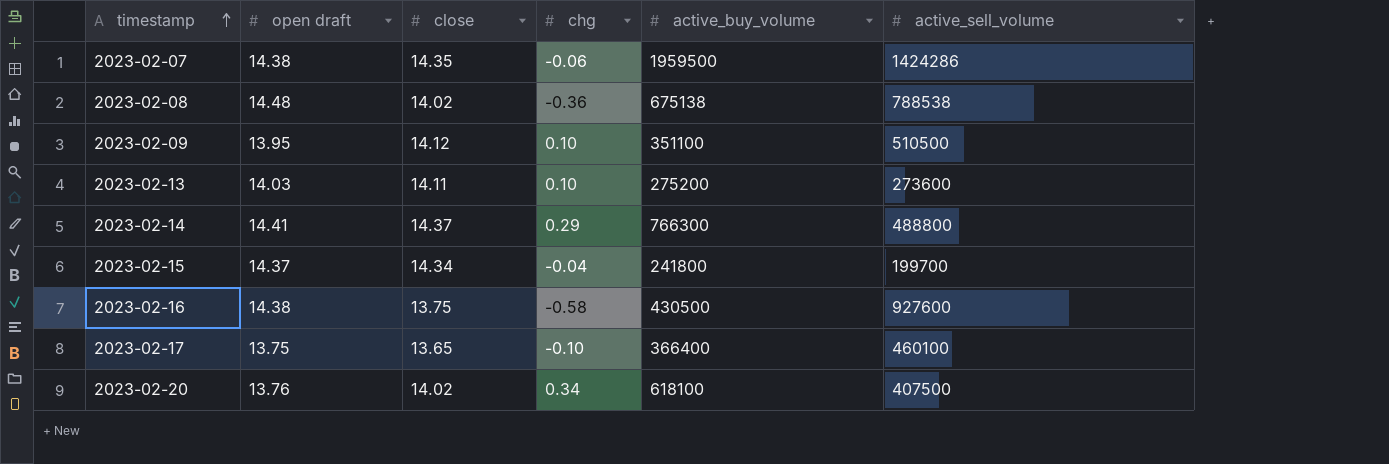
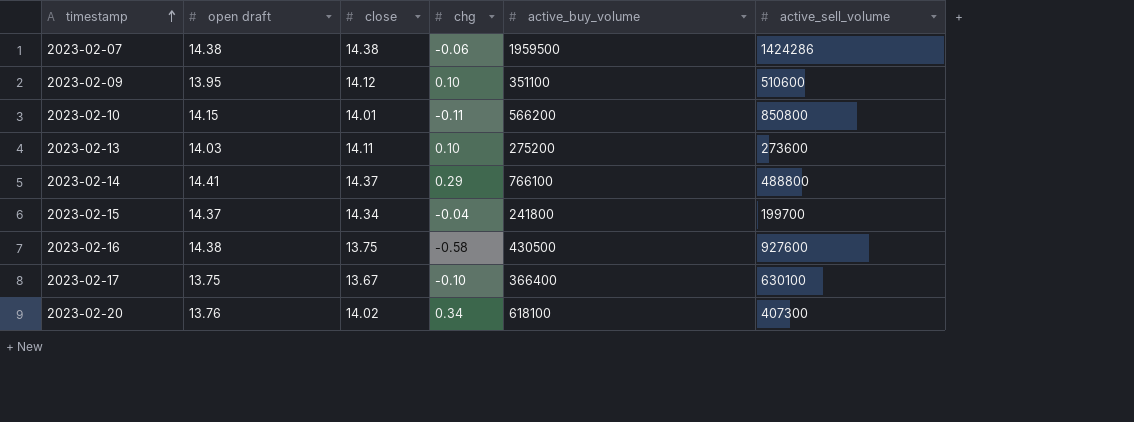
row 2023-02-08: 14.48 | 14.02 | -0.36 | 675138 | 788538 -> none
2023-02-07 | close: 14.35 -> 14.38
2023-02-09 | active_sell_volume: 510500 -> 510600
row 2023-02-10: none -> 14.15 | 14.01 | -0.11 | 566200 | 850800
2023-02-14 | active_buy_volume: 766300 -> 766100
2023-02-17 | close: 13.65 -> 13.67
2023-02-17 | active_sell_volume: 460100 -> 630100
2023-02-20 | active_sell_volume: 407500 -> 407300

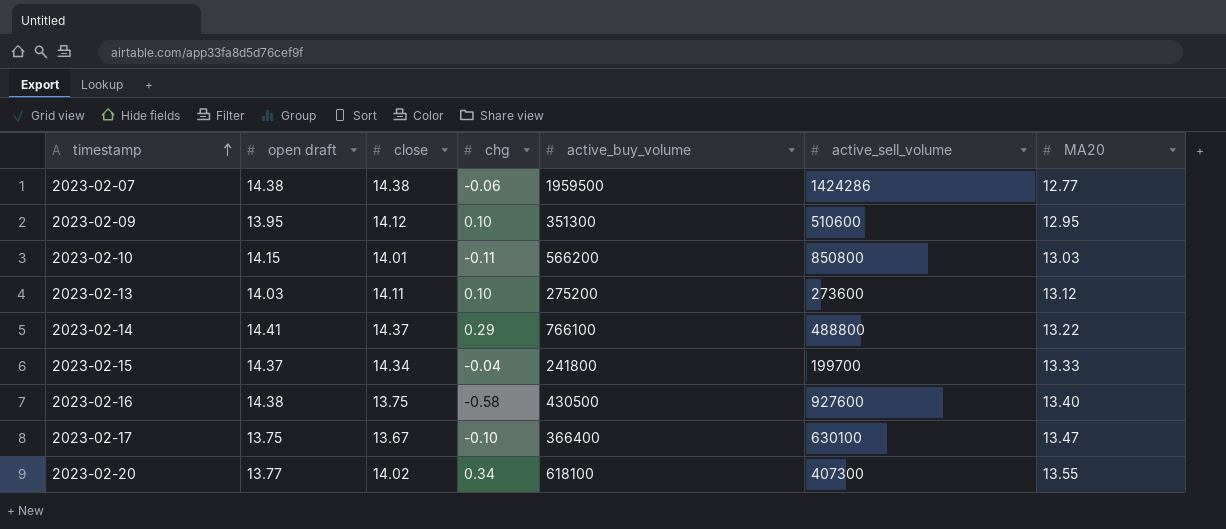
column MA20 | position: none -> 7
2023-02-09 | active_buy_volume: 351100 -> 351300
2023-02-20 | open draft: 13.76 -> 13.77

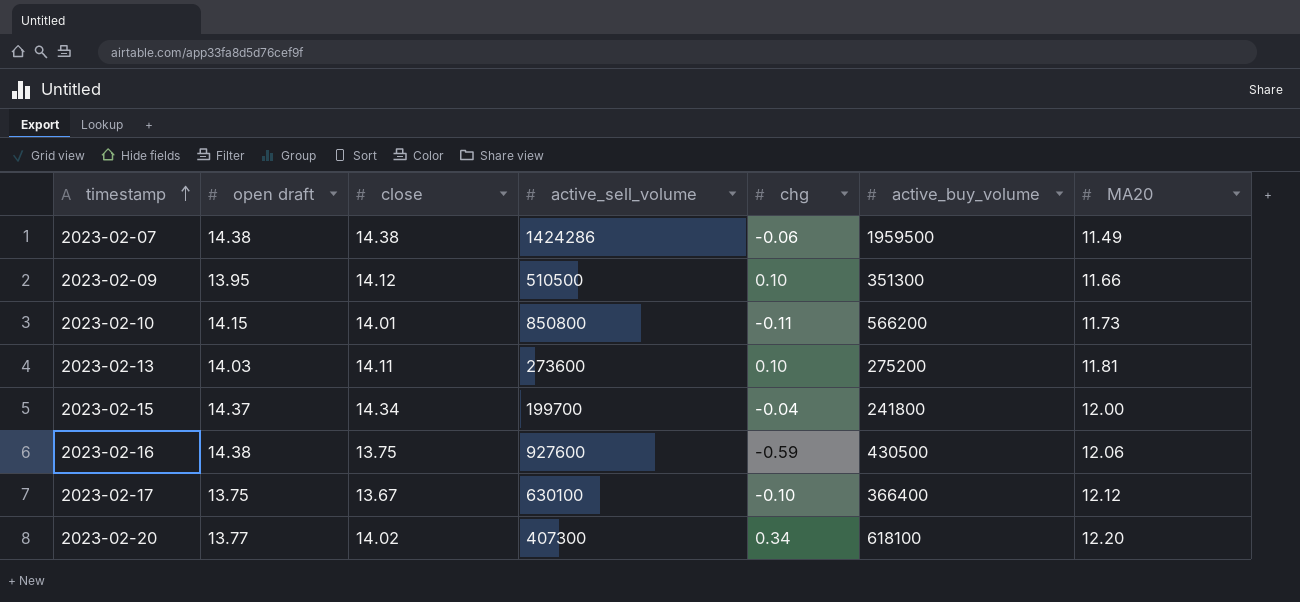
column active_sell_volume | position: 6 -> 4
row 2023-02-14: 14.41 | 14.37 | 0.29 | 766100 | 488800 | 13.22 -> none
2023-02-07 | MA20: 12.77 -> 11.49
2023-02-09 | active_sell_volume: 510600 -> 510500
2023-02-09 | MA20: 12.95 -> 11.66
2023-02-10 | MA20: 13.03 -> 11.73
2023-02-13 | MA20: 13.12 -> 11.81
2023-02-15 | MA20: 13.33 -> 12.00
2023-02-16 | chg: -0.58 -> -0.59
2023-02-16 | MA20: 13.40 -> 12.06
2023-02-17 | MA20: 13.47 -> 12.12
2023-02-20 | MA20: 13.55 -> 12.20

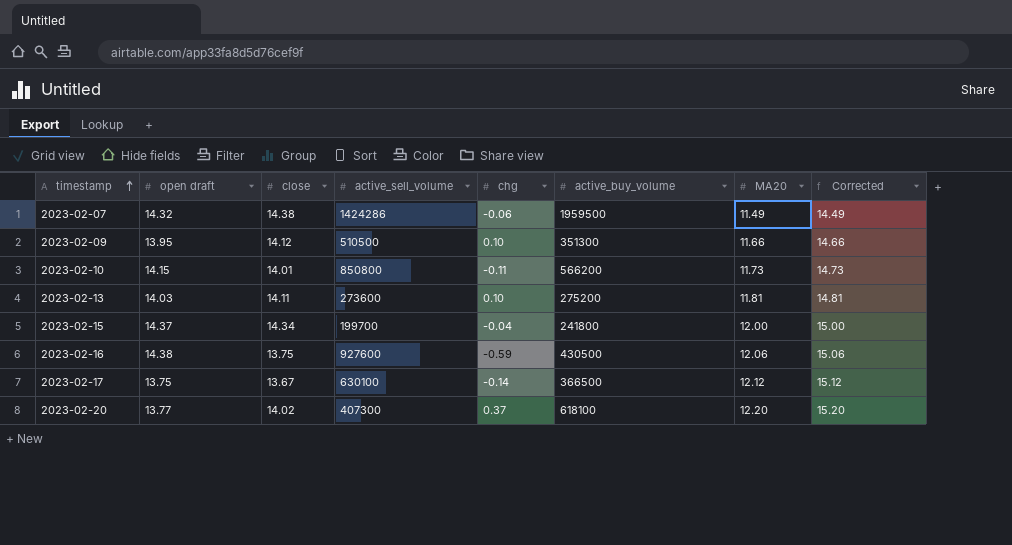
column Corrected | formula: none -> [MA20] + 3
2023-02-07 | open draft: 14.38 -> 14.32
2023-02-17 | chg: -0.10 -> -0.14
2023-02-17 | active_buy_volume: 366400 -> 366500
2023-02-20 | chg: 0.34 -> 0.37

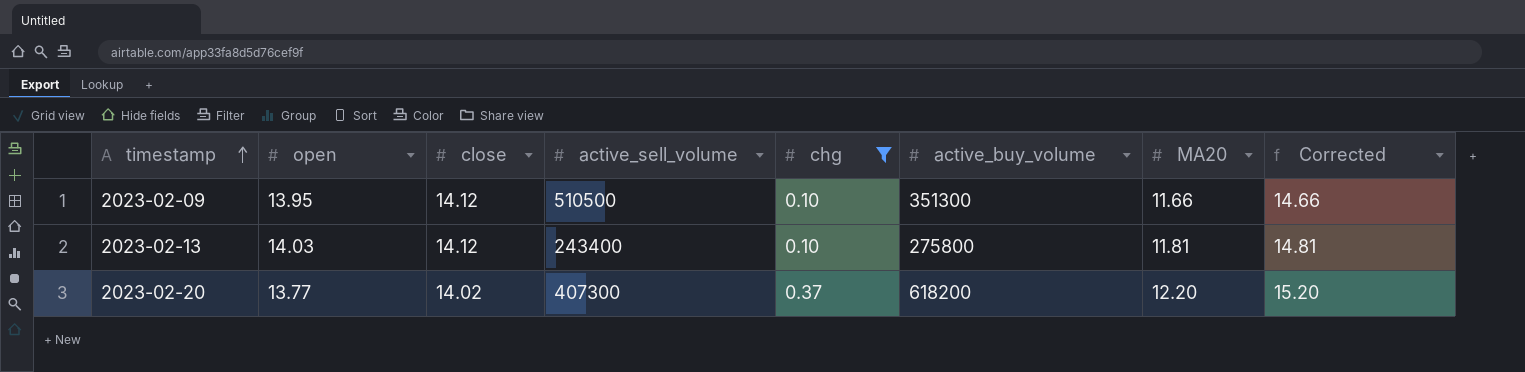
filter: none -> chg >= 0.10
column name: open draft -> open
2023-02-13 | close: 14.11 -> 14.12
2023-02-13 | active_sell_volume: 273600 -> 243400
2023-02-13 | active_buy_volume: 275200 -> 275800
2023-02-20 | active_buy_volume: 618100 -> 618200

